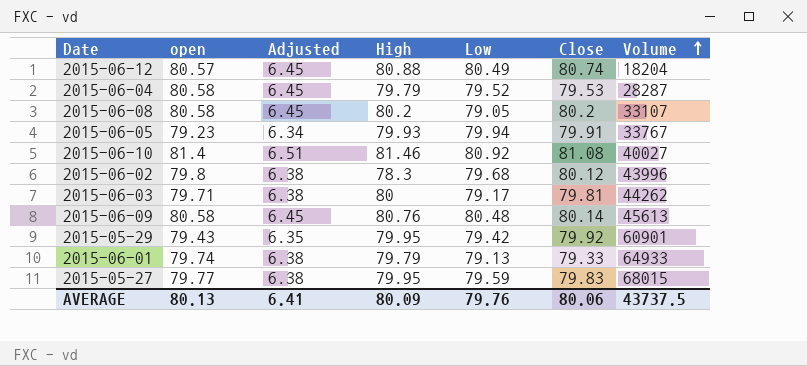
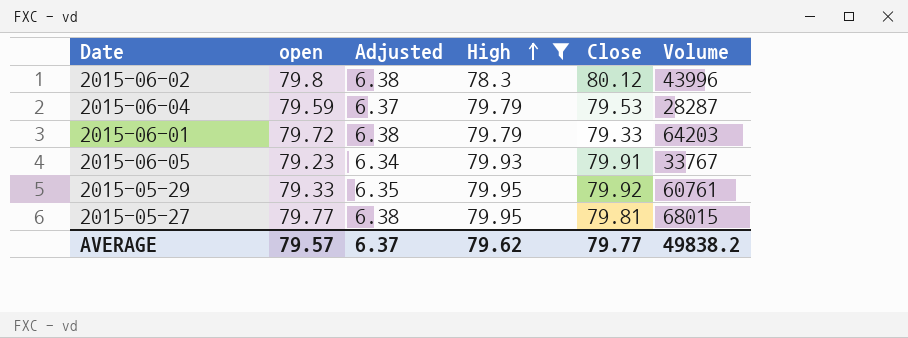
filter: none -> High <= 79.95
row order: Volume ascending -> High ascending
column Low | position: 5 -> none
2015-06-04 | open: 80.58 -> 79.59
2015-06-04 | Adjusted: 6.45 -> 6.37
2015-06-01 | open: 79.74 -> 79.72
2015-06-01 | Volume: 64933 -> 64203
2015-05-29 | open: 79.43 -> 79.33
2015-05-29 | Volume: 60901 -> 60761
2015-05-27 | Close: 79.83 -> 79.81
AVERAGE | open: 80.13 -> 79.57
AVERAGE | Adjusted: 6.41 -> 6.37
AVERAGE | High: 80.09 -> 79.62
AVERAGE | Close: 80.06 -> 79.77
AVERAGE | Volume: 43737.5 -> 49838.2

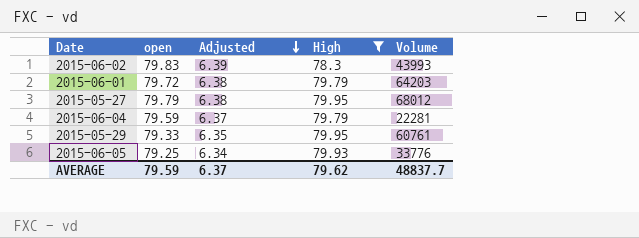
row order: High ascending -> Adjusted descending
column Close | position: 5 -> none
2015-06-02 | open: 79.8 -> 79.83
2015-06-02 | Adjusted: 6.38 -> 6.39
2015-06-02 | Volume: 43996 -> 43993
2015-05-27 | open: 79.77 -> 79.79
2015-05-27 | Volume: 68015 -> 68012
2015-06-04 | Volume: 28287 -> 22281
2015-06-05 | open: 79.23 -> 79.25
2015-06-05 | Volume: 33767 -> 33776
AVERAGE | open: 79.57 -> 79.59
AVERAGE | Volume: 49838.2 -> 48837.7

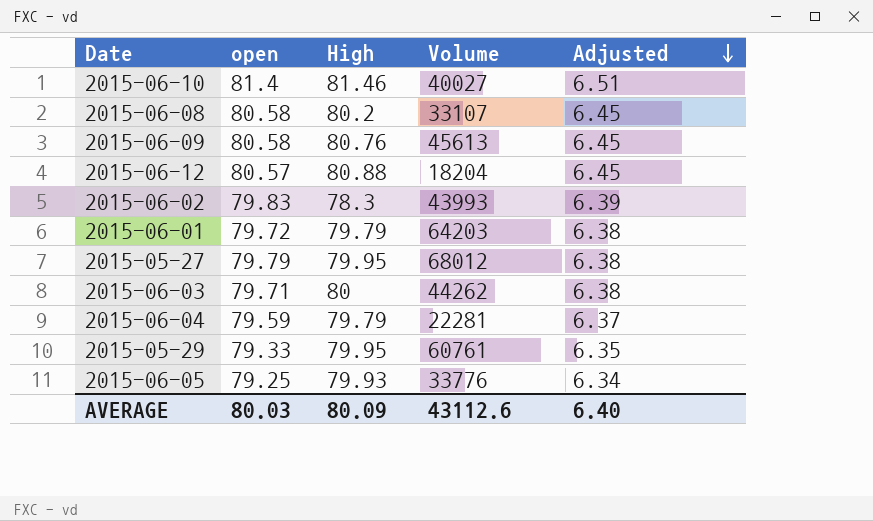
filter: High <= 79.95 -> none
column Adjusted | position: 3 -> 5
AVERAGE | open: 79.59 -> 80.03
AVERAGE | High: 79.62 -> 80.09
AVERAGE | Volume: 48837.7 -> 43112.6
AVERAGE | Adjusted: 6.37 -> 6.40

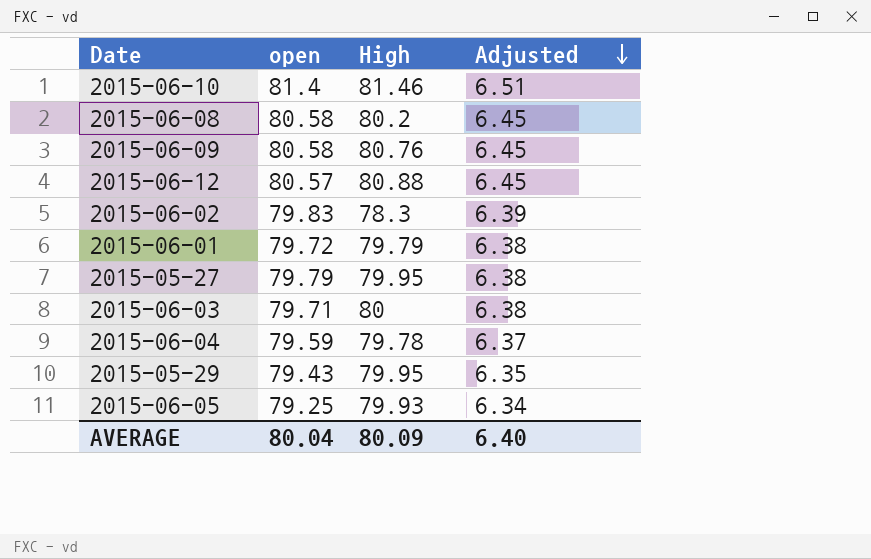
column Volume | position: 4 -> none
2015-06-04 | High: 79.79 -> 79.78
2015-05-29 | open: 79.33 -> 79.43
AVERAGE | open: 80.03 -> 80.04

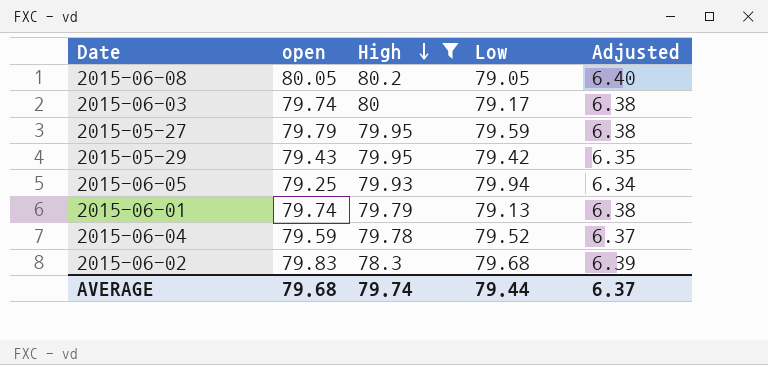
filter: none -> High <= 80.2
row order: Adjusted descending -> High descending
column Low | position: none -> 4
2015-06-08 | open: 80.58 -> 80.05
2015-06-08 | Adjusted: 6.45 -> 6.40
2015-06-03 | open: 79.71 -> 79.74
2015-06-01 | open: 79.72 -> 79.74
AVERAGE | open: 80.04 -> 79.68
AVERAGE | High: 80.09 -> 79.74
AVERAGE | Adjusted: 6.40 -> 6.37

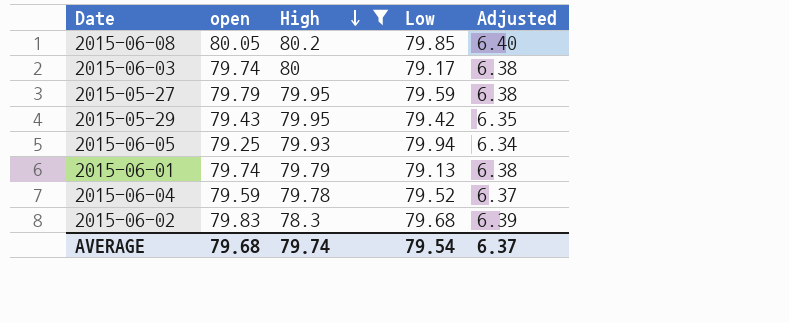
2015-06-08 | Low: 79.05 -> 79.85
AVERAGE | Low: 79.44 -> 79.54

